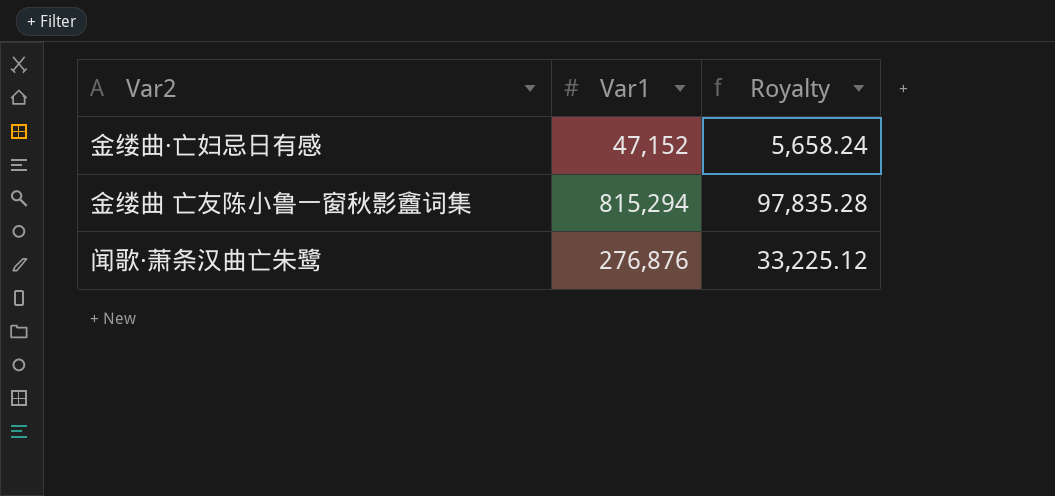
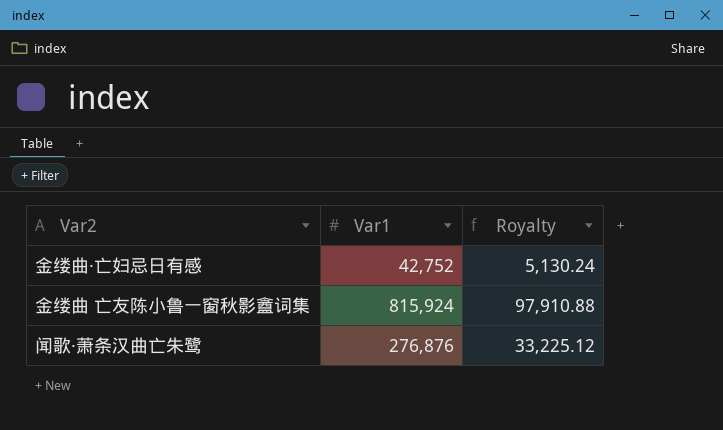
金缕曲·亡妇忌日有感 | Var1: 47,152 -> 42,752
金缕曲·亡妇忌日有感 | Royalty: 5,658.24 -> 5,130.24
金缕曲 亡友陈小鲁一窗秋影盦词集 | Var1: 815,294 -> 815,924
金缕曲 亡友陈小鲁一窗秋影盦词集 | Royalty: 97,835.28 -> 97,910.88

